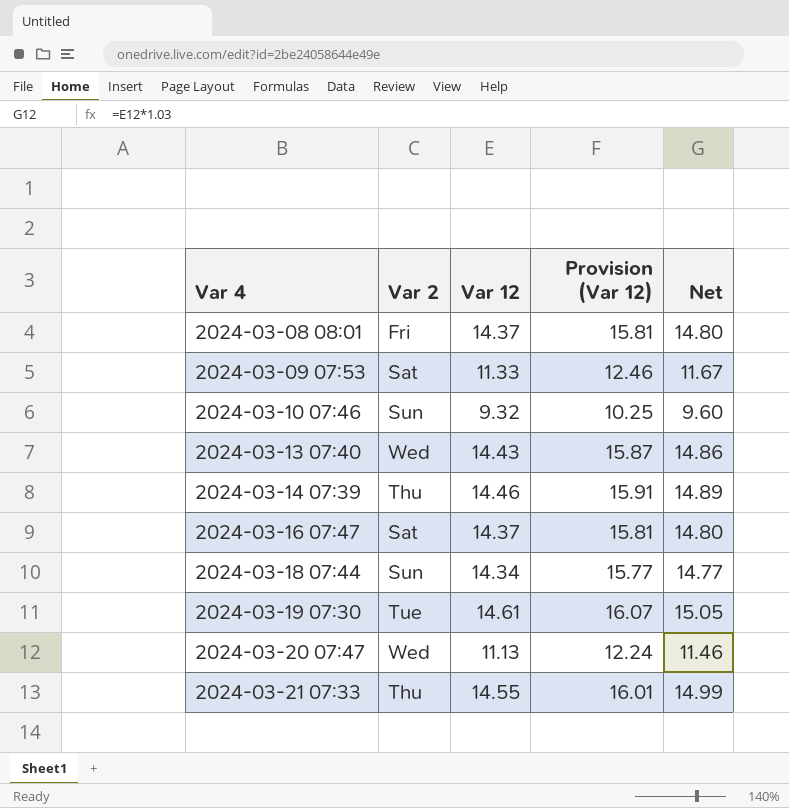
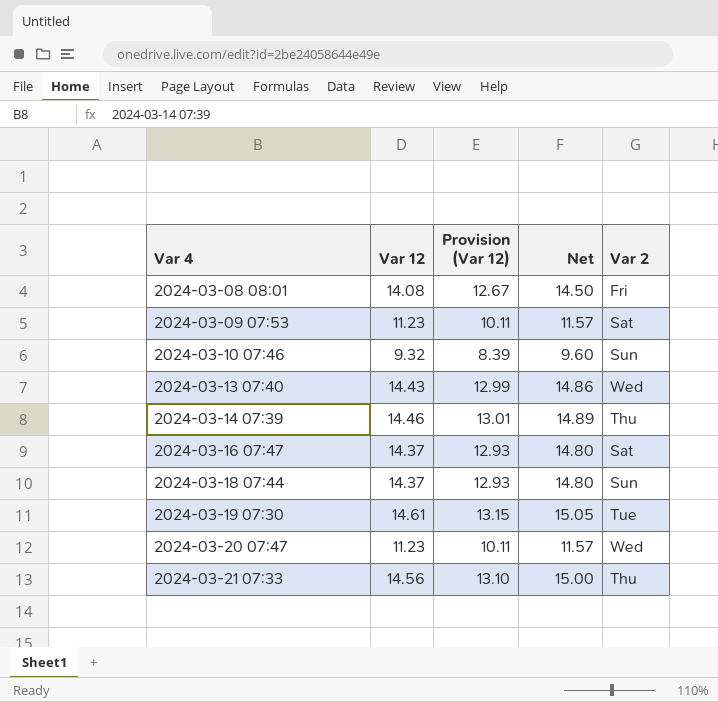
column Provision (Var 12) | formula: [Var 12] * 1.1 -> [Var 12] * 0.9
column Var 2 | position: 2 -> 5
2024-03-08 08:01 | Var 12: 14.37 -> 14.08
2024-03-08 08:01 | Net: 14.80 -> 14.50
2024-03-09 07:53 | Var 12: 11.33 -> 11.23
2024-03-09 07:53 | Net: 11.67 -> 11.57
2024-03-18 07:44 | Var 12: 14.34 -> 14.37
2024-03-18 07:44 | Net: 14.77 -> 14.80
2024-03-20 07:47 | Var 12: 11.13 -> 11.23
2024-03-20 07:47 | Net: 11.46 -> 11.57
2024-03-21 07:33 | Var 12: 14.55 -> 14.56
2024-03-21 07:33 | Net: 14.99 -> 15.00

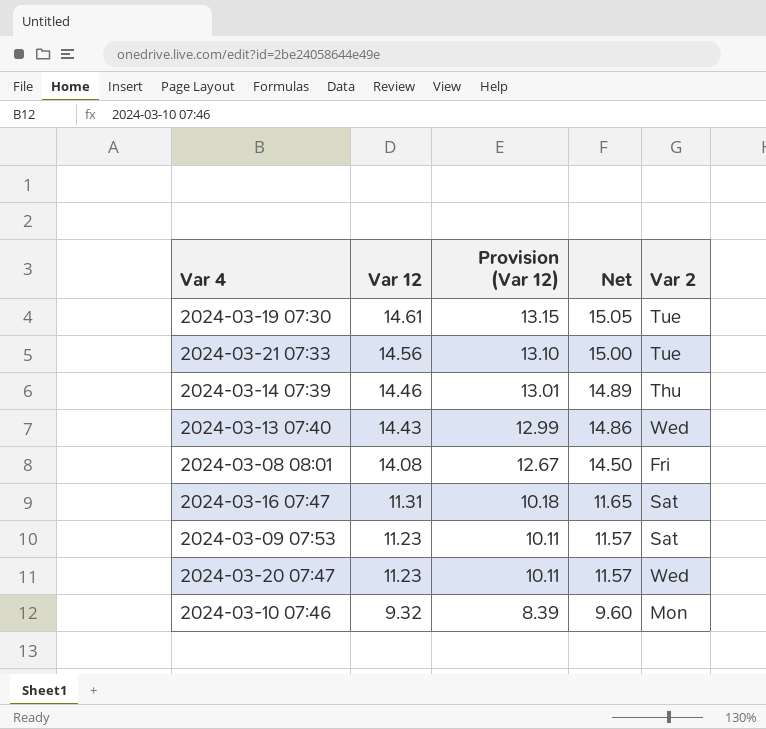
row order: Var 4 ascending -> Var 12 descending
row 2024-03-18 07:44: 14.37 | 12.93 | 14.80 | Sun -> none
2024-03-21 07:33 | Var 2: Thu -> Tue
2024-03-16 07:47 | Var 12: 14.37 -> 11.31
2024-03-16 07:47 | Provision (Var 12): 12.93 -> 10.18
2024-03-16 07:47 | Net: 14.80 -> 11.65
2024-03-10 07:46 | Var 2: Sun -> Mon

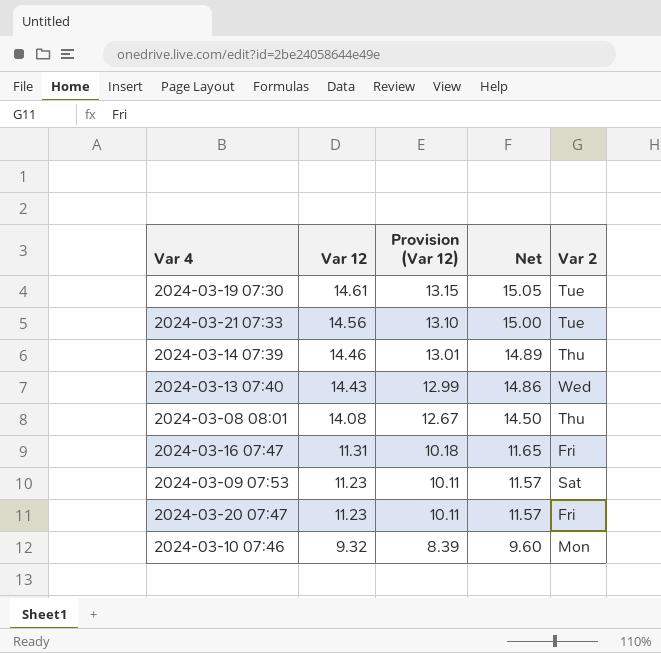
2024-03-08 08:01 | Var 2: Fri -> Thu
2024-03-16 07:47 | Var 2: Sat -> Fri
2024-03-20 07:47 | Var 2: Wed -> Fri

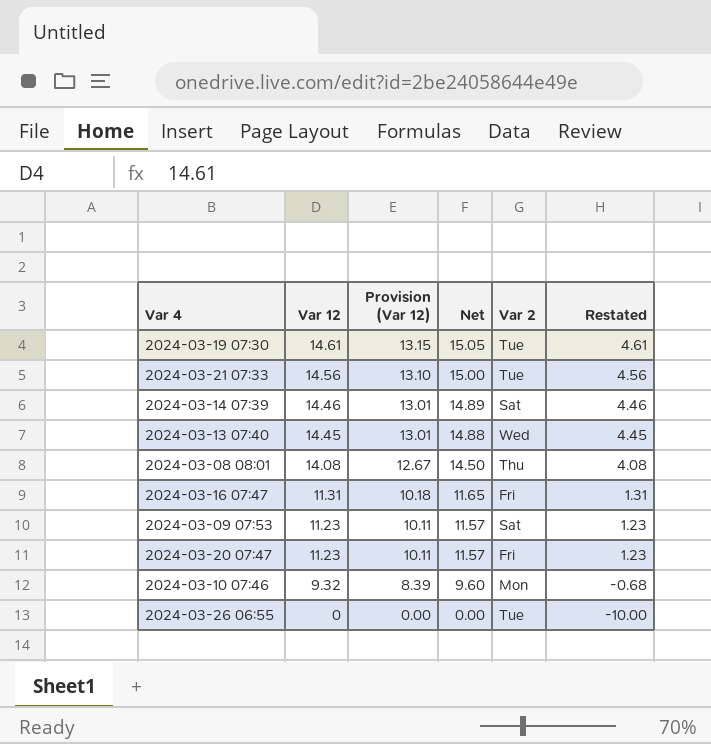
column Restated | formula: none -> [Var 12] - 10
2024-03-14 07:39 | Var 2: Thu -> Sat
2024-03-13 07:40 | Var 12: 14.43 -> 14.45
2024-03-13 07:40 | Provision (Var 12): 12.99 -> 13.01
2024-03-13 07:40 | Net: 14.86 -> 14.88
row 2024-03-26 06:55: none -> 0 | 0.00 | 0.00 | Tue | -10.00

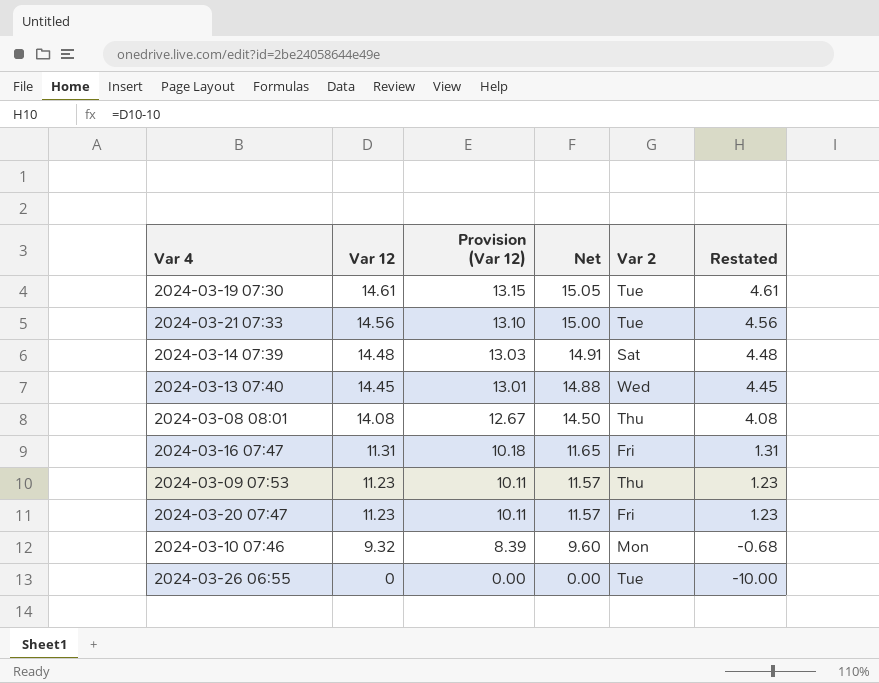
2024-03-14 07:39 | Var 12: 14.46 -> 14.48
2024-03-14 07:39 | Provision (Var 12): 13.01 -> 13.03
2024-03-14 07:39 | Net: 14.89 -> 14.91
2024-03-14 07:39 | Restated: 4.46 -> 4.48
2024-03-09 07:53 | Var 2: Sat -> Thu

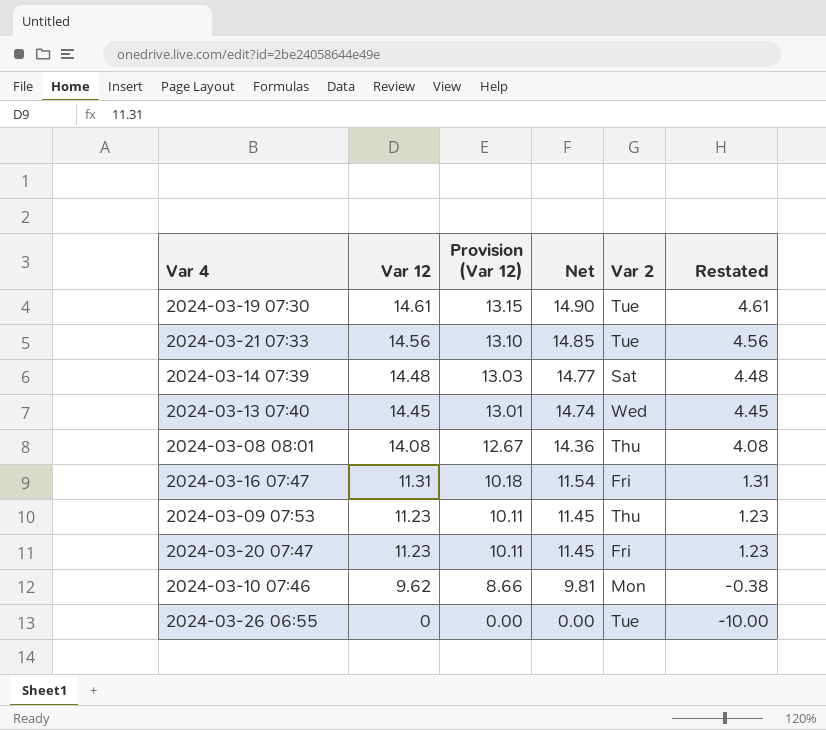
column Net | formula: [Var 12] * 1.03 -> [Var 12] * 1.02
2024-03-10 07:46 | Var 12: 9.32 -> 9.62
2024-03-10 07:46 | Provision (Var 12): 8.39 -> 8.66
2024-03-10 07:46 | Restated: -0.68 -> -0.38

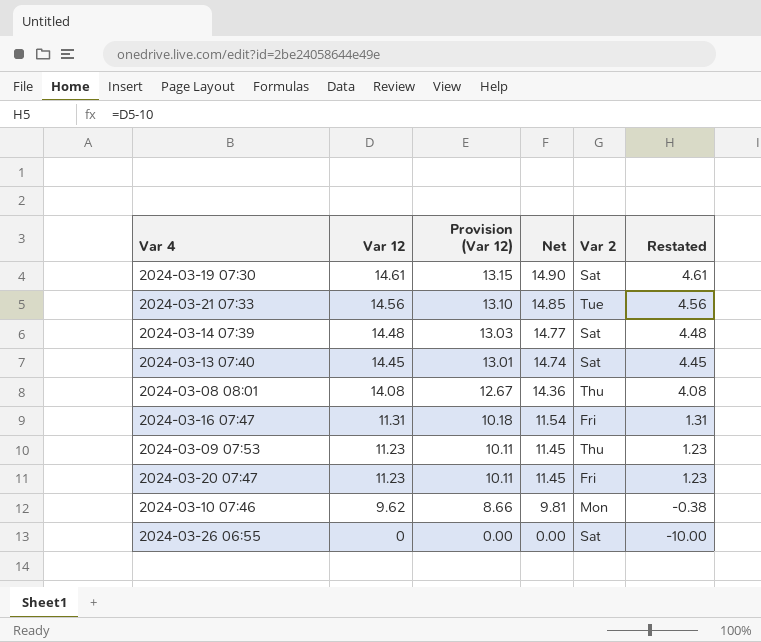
2024-03-19 07:30 | Var 2: Tue -> Sat
2024-03-13 07:40 | Var 2: Wed -> Sat
2024-03-26 06:55 | Var 2: Tue -> Sat

